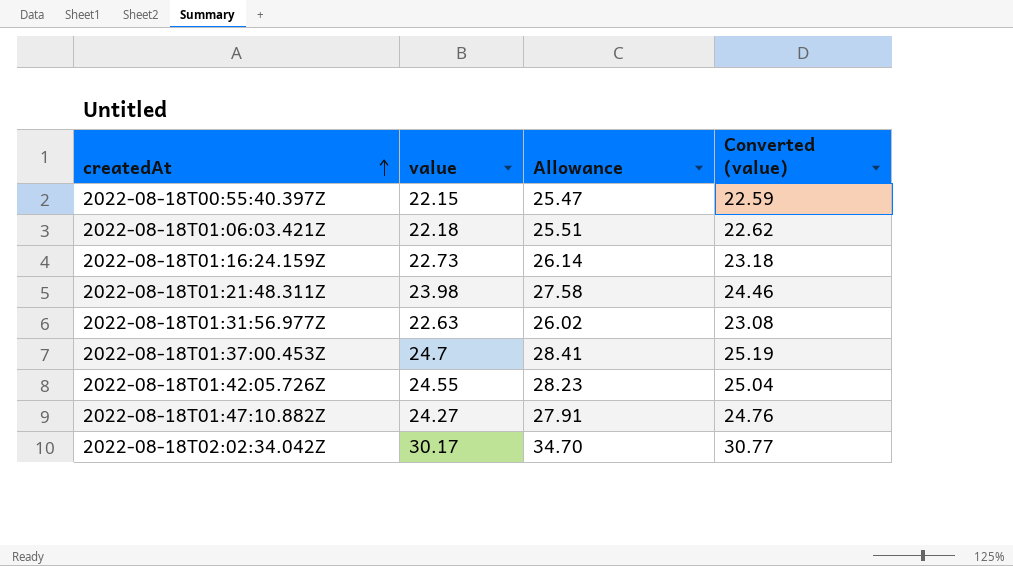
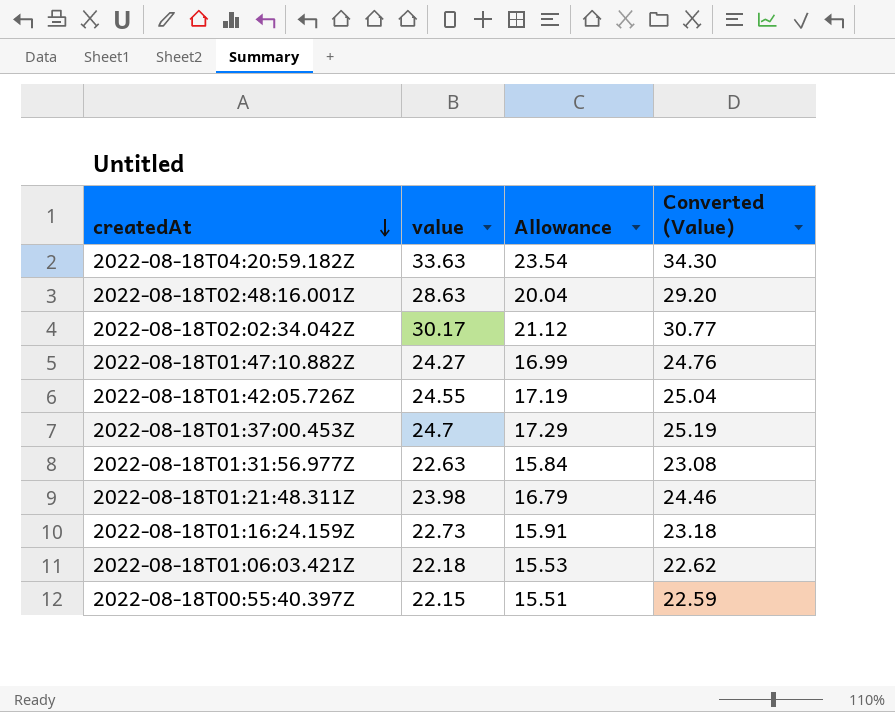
row order: createdAt ascending -> createdAt descending
column Allowance | formula: [value] * 1.15 -> [value] * 0.7
column name: Converted (value) -> Converted (Value)
row 2022-08-18T04:20:59.182Z: none -> 33.63 | 23.54 | 34.30
row 2022-08-18T02:48:16.001Z: none -> 28.63 | 20.04 | 29.20

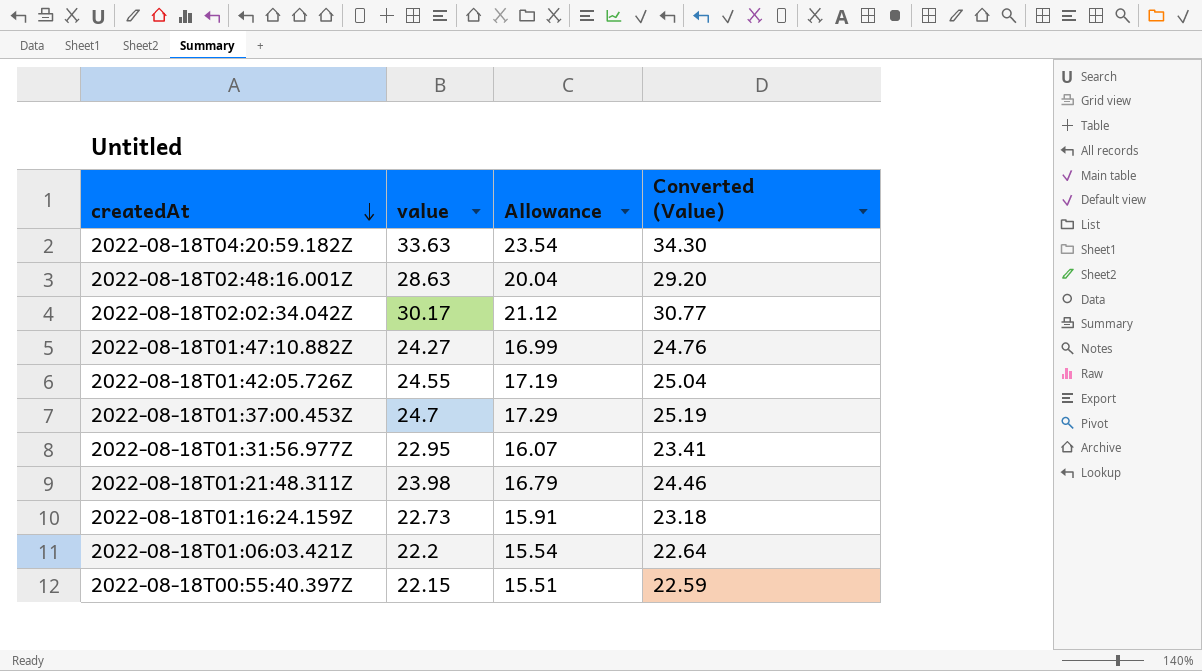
2022-08-18T01:31:56.977Z | value: 22.63 -> 22.95
2022-08-18T01:31:56.977Z | Allowance: 15.84 -> 16.07
2022-08-18T01:31:56.977Z | Converted (Value): 23.08 -> 23.41
2022-08-18T01:06:03.421Z | value: 22.18 -> 22.2
2022-08-18T01:06:03.421Z | Allowance: 15.53 -> 15.54
2022-08-18T01:06:03.421Z | Converted (Value): 22.62 -> 22.64

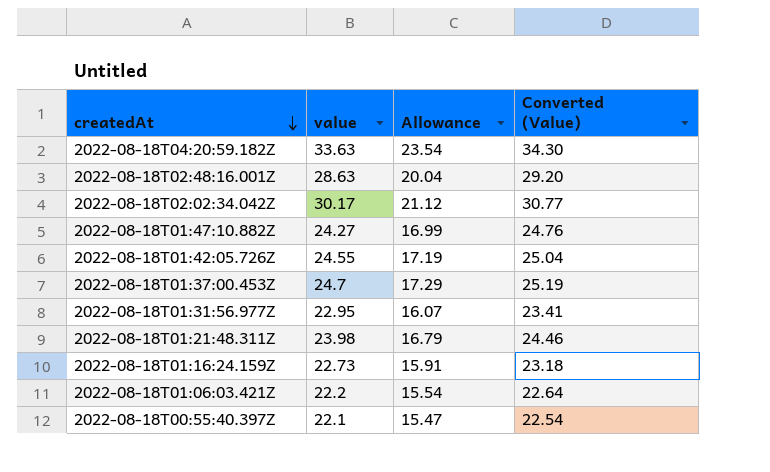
2022-08-18T00:55:40.397Z | value: 22.15 -> 22.1
2022-08-18T00:55:40.397Z | Allowance: 15.51 -> 15.47
2022-08-18T00:55:40.397Z | Converted (Value): 22.59 -> 22.54

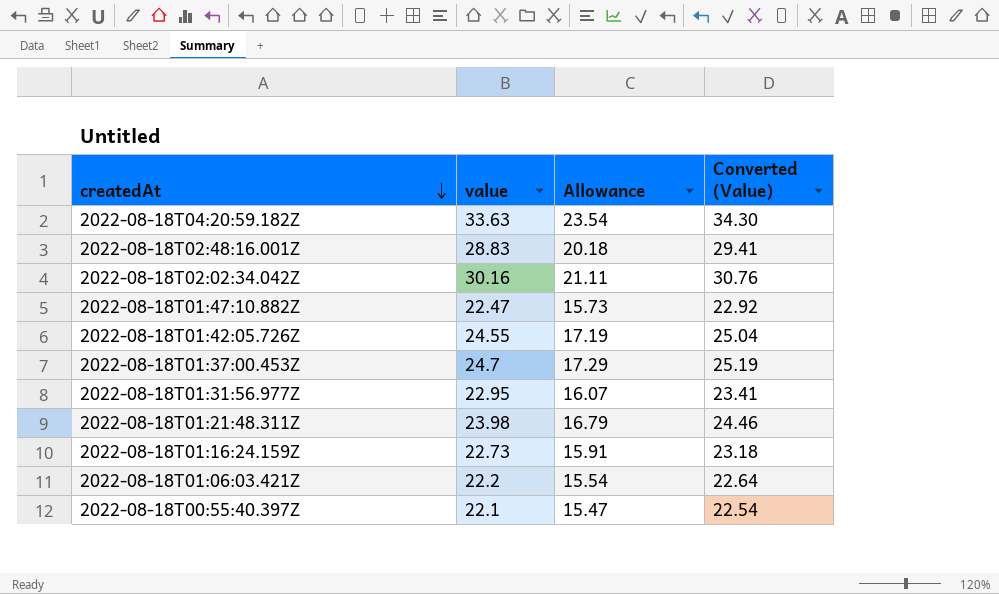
2022-08-18T02:48:16.001Z | value: 28.63 -> 28.83
2022-08-18T02:48:16.001Z | Allowance: 20.04 -> 20.18
2022-08-18T02:48:16.001Z | Converted (Value): 29.20 -> 29.41
2022-08-18T02:02:34.042Z | value: 30.17 -> 30.16
2022-08-18T02:02:34.042Z | Allowance: 21.12 -> 21.11
2022-08-18T02:02:34.042Z | Converted (Value): 30.77 -> 30.76
2022-08-18T01:47:10.882Z | value: 24.27 -> 22.47
2022-08-18T01:47:10.882Z | Allowance: 16.99 -> 15.73
2022-08-18T01:47:10.882Z | Converted (Value): 24.76 -> 22.92

